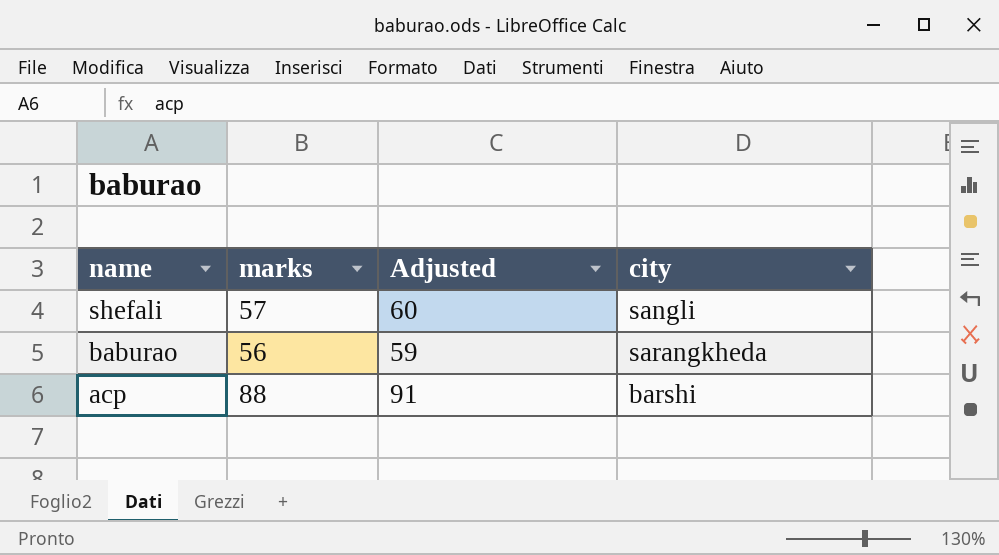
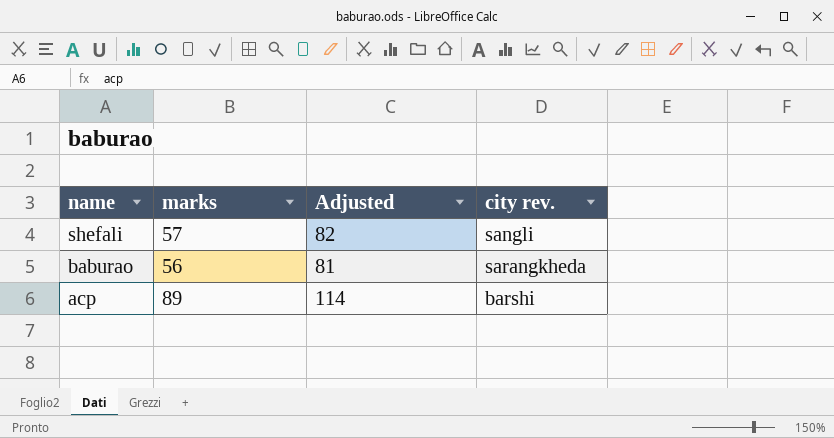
column Adjusted | formula: [marks] + 3 -> [marks] + 25
column name: city -> city rev.
acp | marks: 88 -> 89

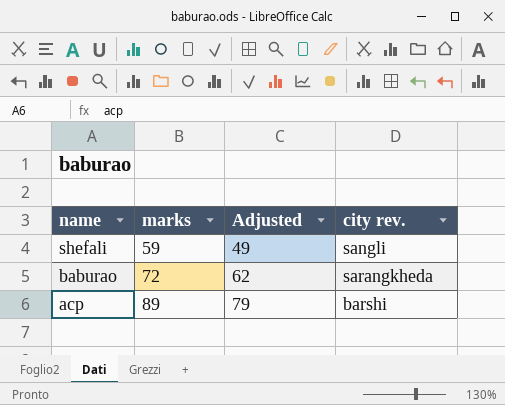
column Adjusted | formula: [marks] + 25 -> [marks] - 10
shefali | marks: 57 -> 59
baburao | marks: 56 -> 72

